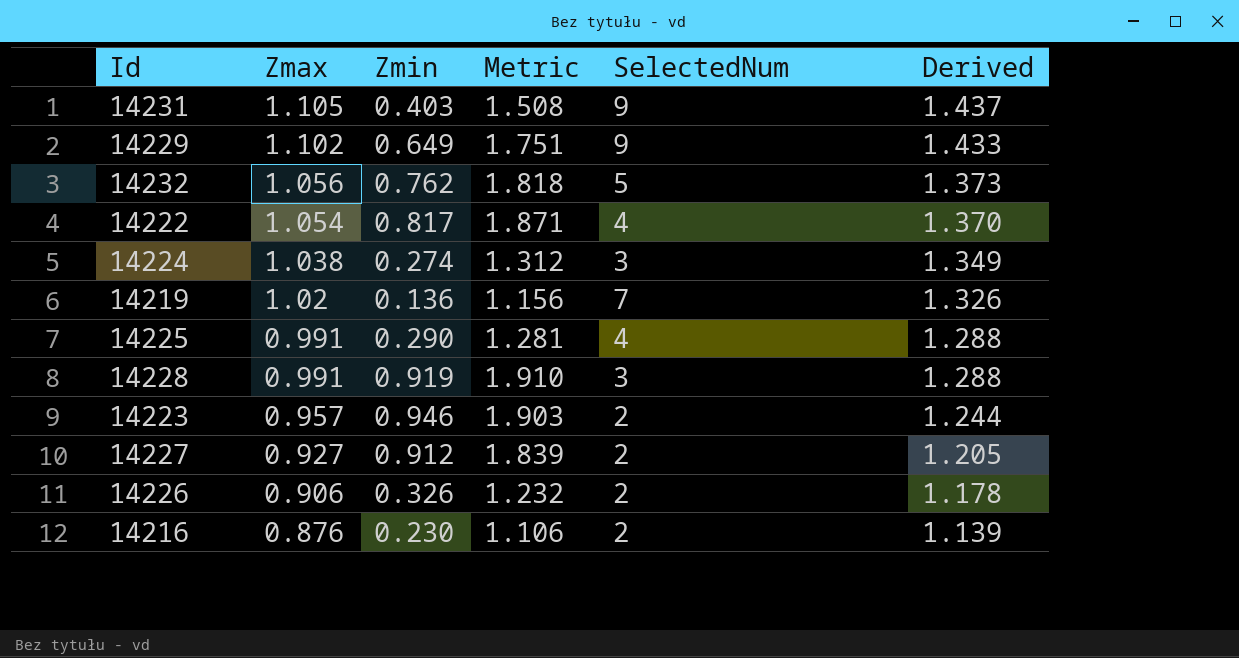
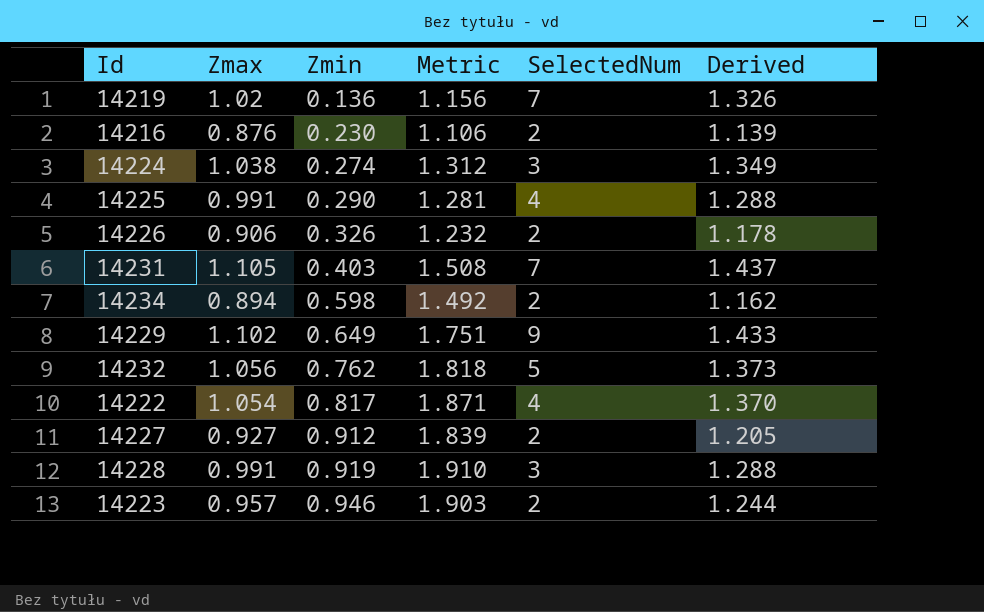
row order: Zmax descending -> Zmin ascending
14231 | SelectedNum: 9 -> 7
row 14234: none -> 0.894 | 0.598 | 1.492 | 2 | 1.162

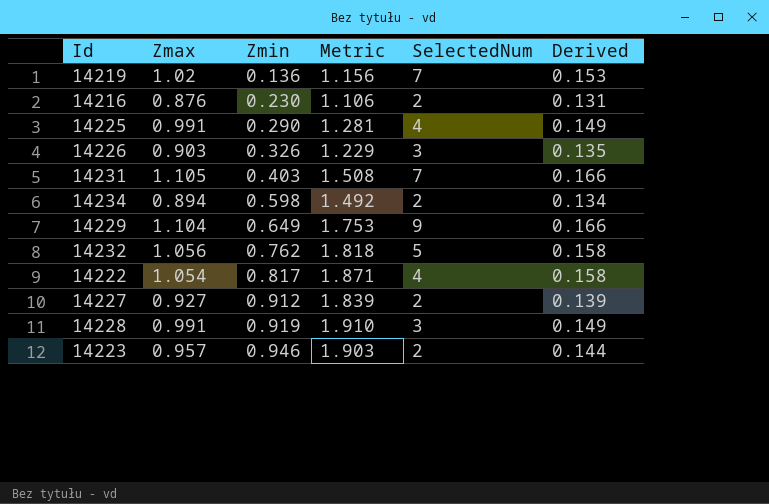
column Derived | formula: [Zmax] * 1.3 -> [Zmax] * 0.15
row 14224: 1.038 | 0.274 | 1.312 | 3 | 1.349 -> none
14226 | Zmax: 0.906 -> 0.903
14226 | Metric: 1.232 -> 1.229
14226 | SelectedNum: 2 -> 3
14229 | Zmax: 1.102 -> 1.104
14229 | Metric: 1.751 -> 1.753

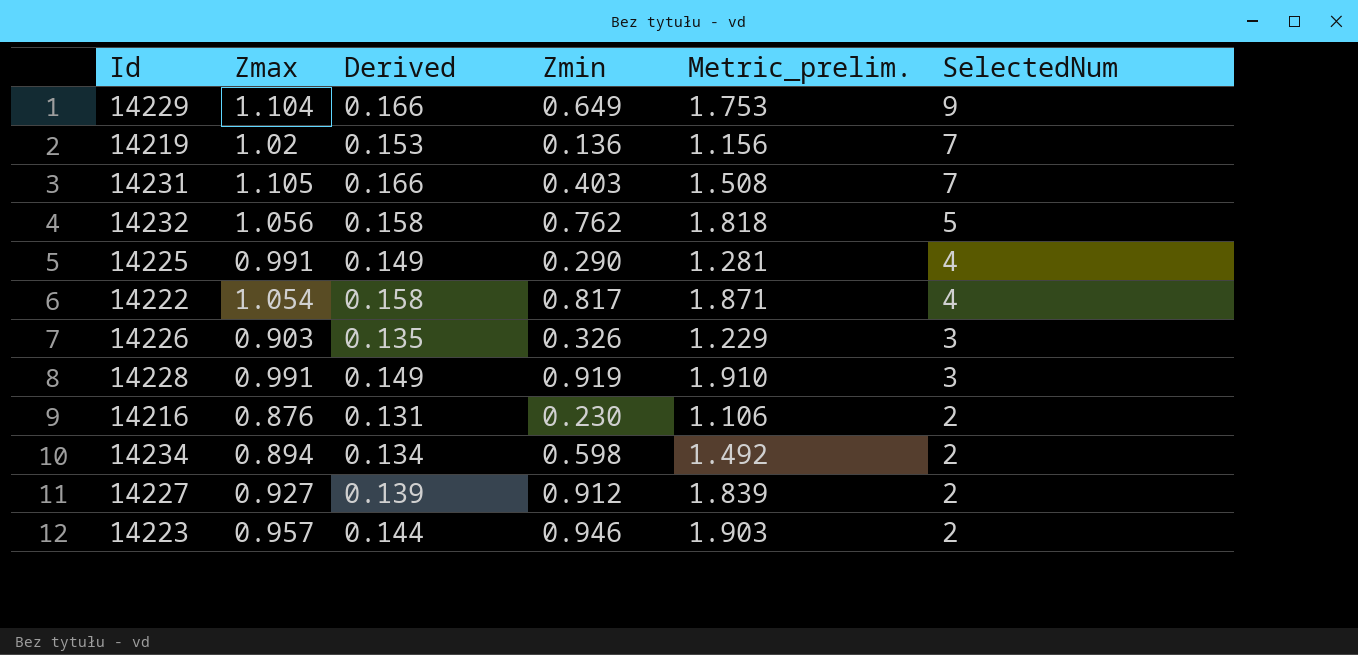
row order: Zmin ascending -> SelectedNum descending
column Derived | position: 6 -> 3
column name: Metric -> Metric_prelim.

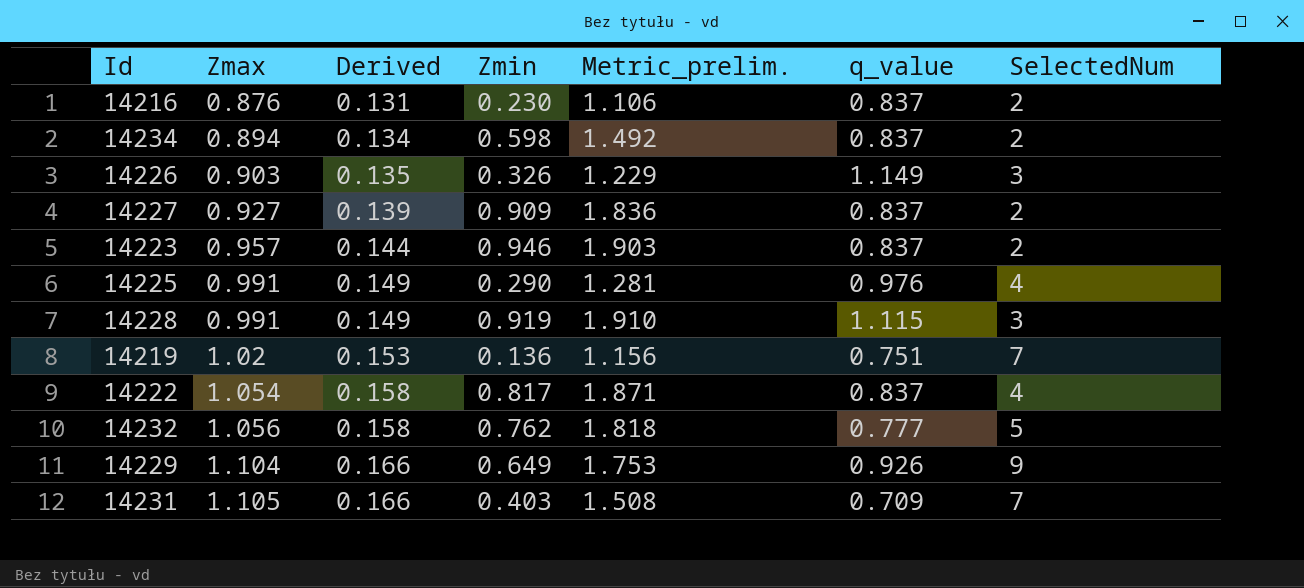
row order: SelectedNum descending -> Zmax ascending
column q_value | position: none -> 6
14227 | Zmin: 0.912 -> 0.909
14227 | Metric_prelim.: 1.839 -> 1.836

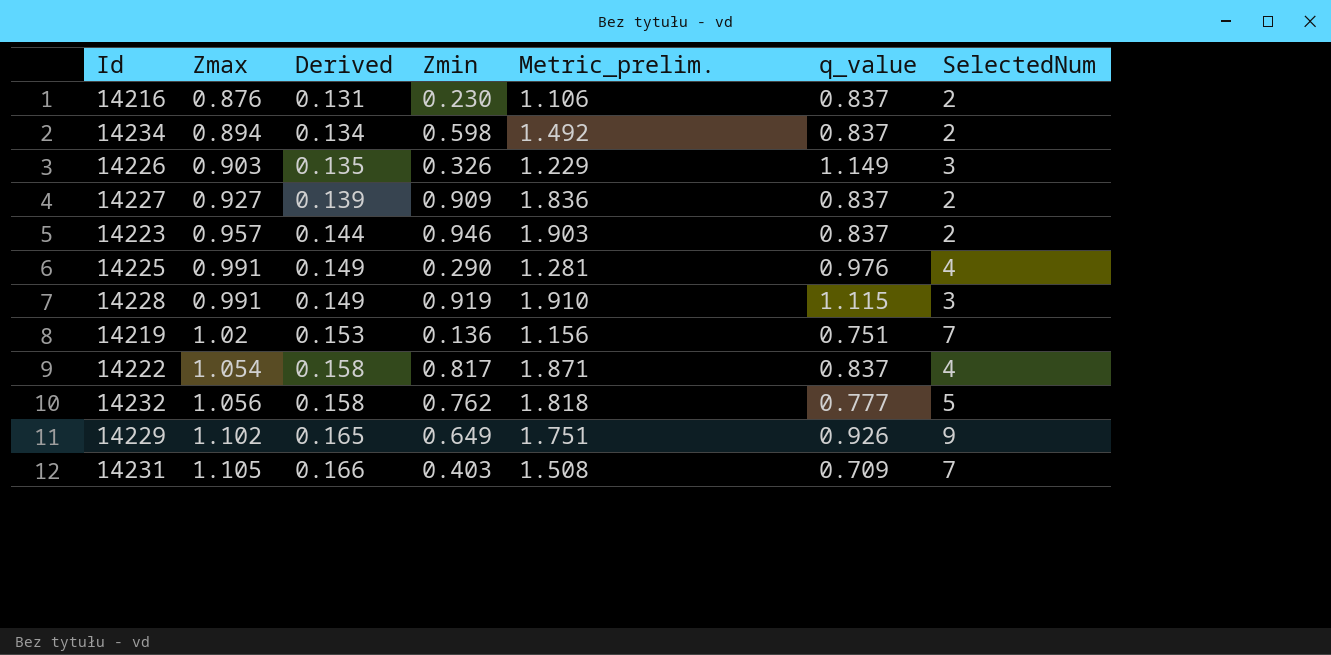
14229 | Zmax: 1.104 -> 1.102
14229 | Derived: 0.166 -> 0.165
14229 | Metric_prelim.: 1.753 -> 1.751

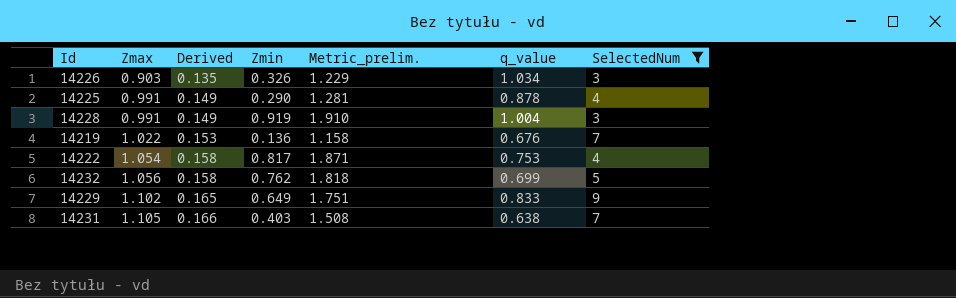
filter: none -> SelectedNum != 2
14226 | q_value: 1.149 -> 1.034
14225 | q_value: 0.976 -> 0.878
14228 | q_value: 1.115 -> 1.004
14219 | Zmax: 1.02 -> 1.022
14219 | Metric_prelim.: 1.156 -> 1.158
14219 | q_value: 0.751 -> 0.676
14222 | q_value: 0.837 -> 0.753
14232 | q_value: 0.777 -> 0.699
14229 | q_value: 0.926 -> 0.833
14231 | q_value: 0.709 -> 0.638

